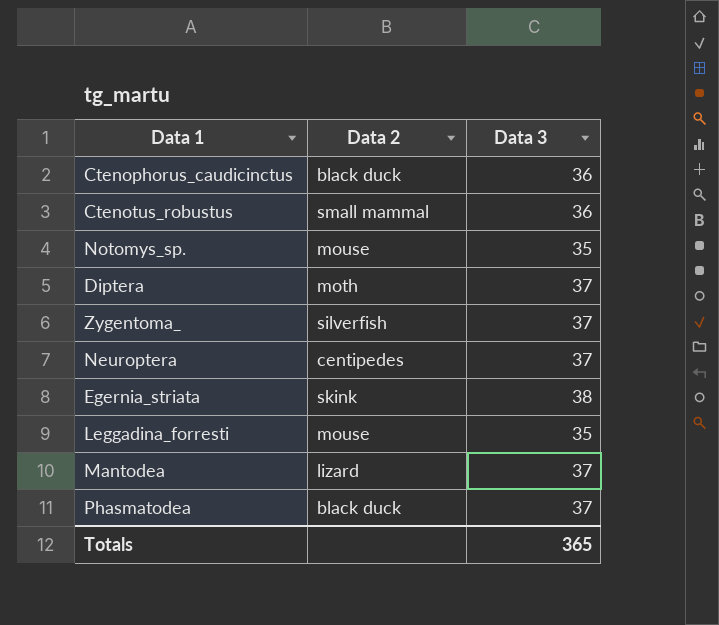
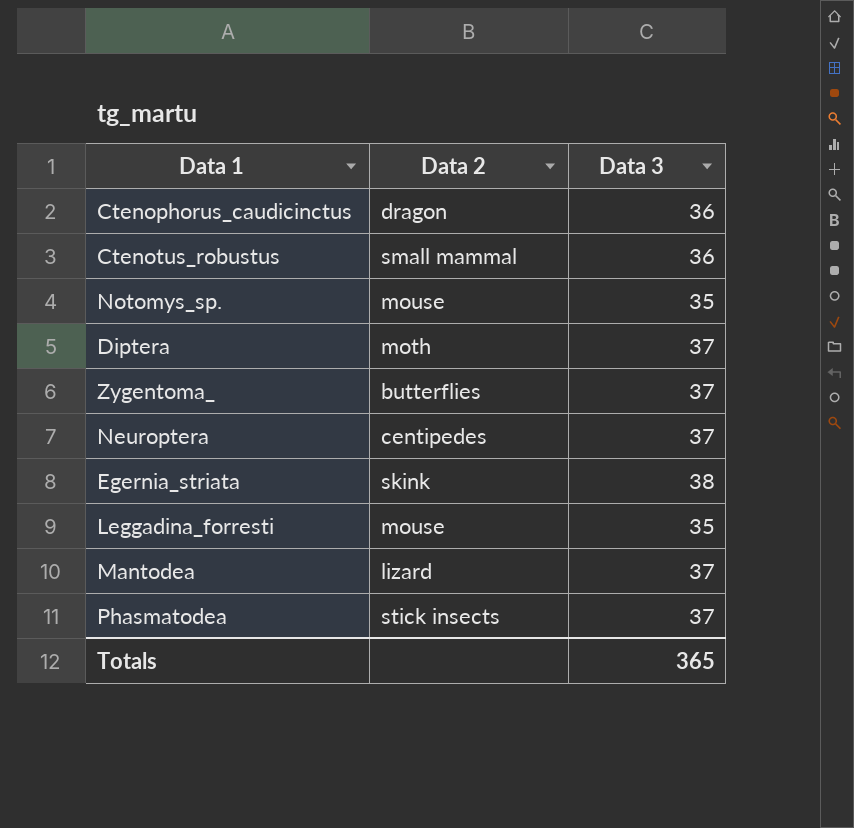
Ctenophorus_caudicinctus | Data 2: black duck -> dragon
Zygentoma_ | Data 2: silverfish -> butterflies
Phasmatodea | Data 2: black duck -> stick insects

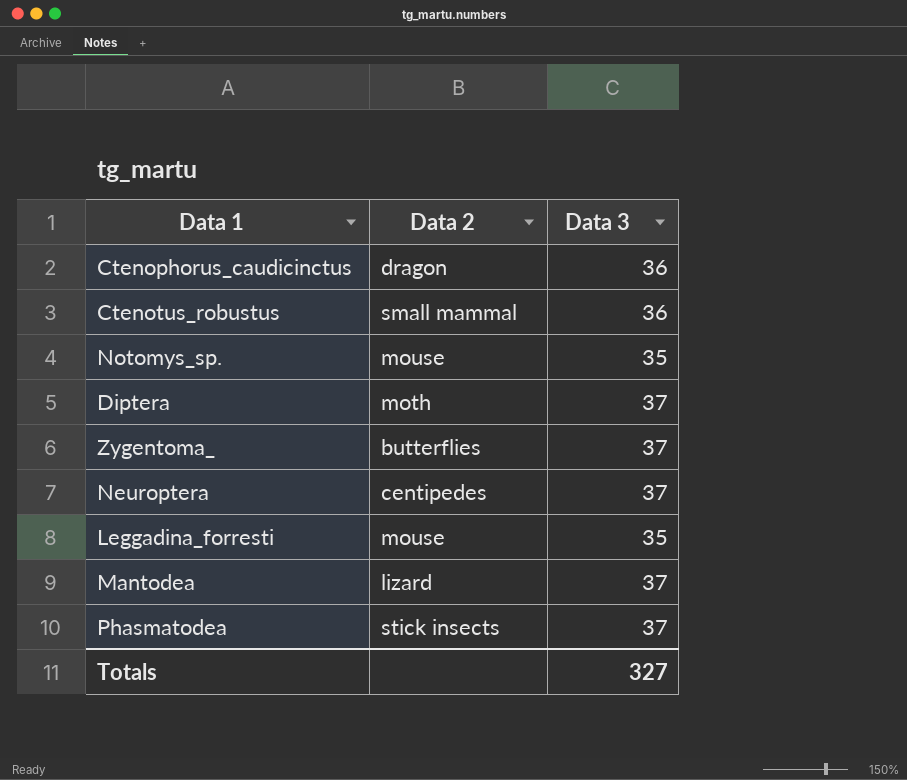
row Egernia_striata: skink | 38 -> none
Totals | Data 3: 365 -> 327

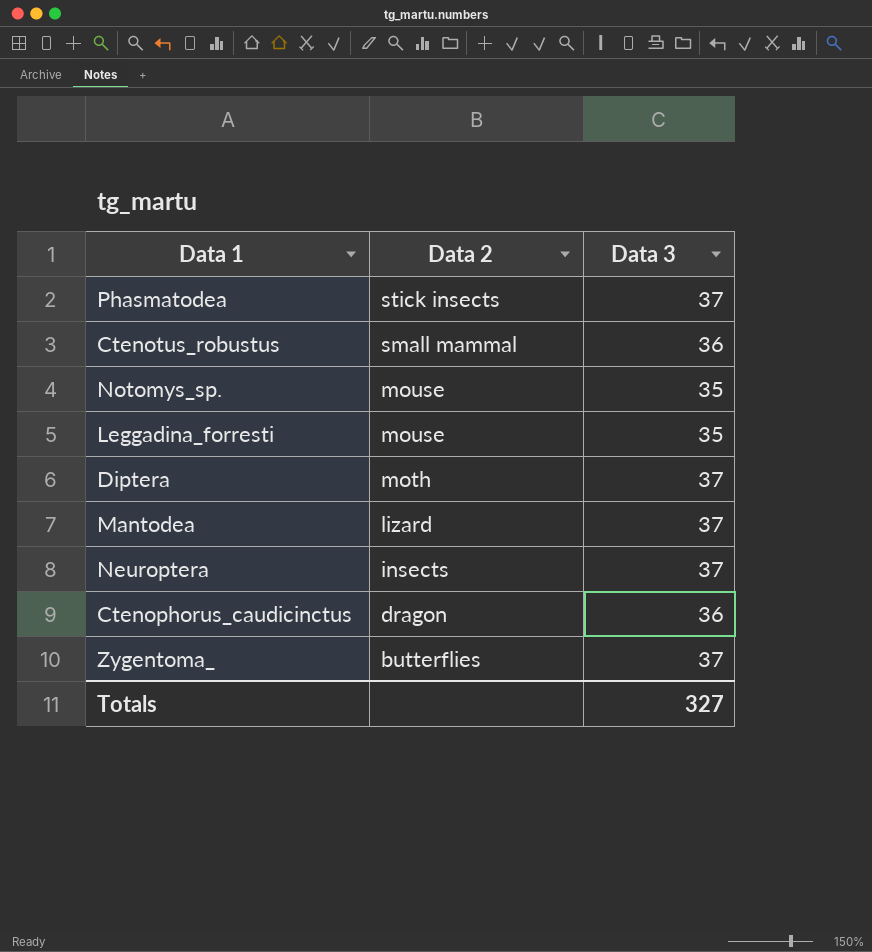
row order: none -> Data 2 descending
Neuroptera | Data 2: centipedes -> insects

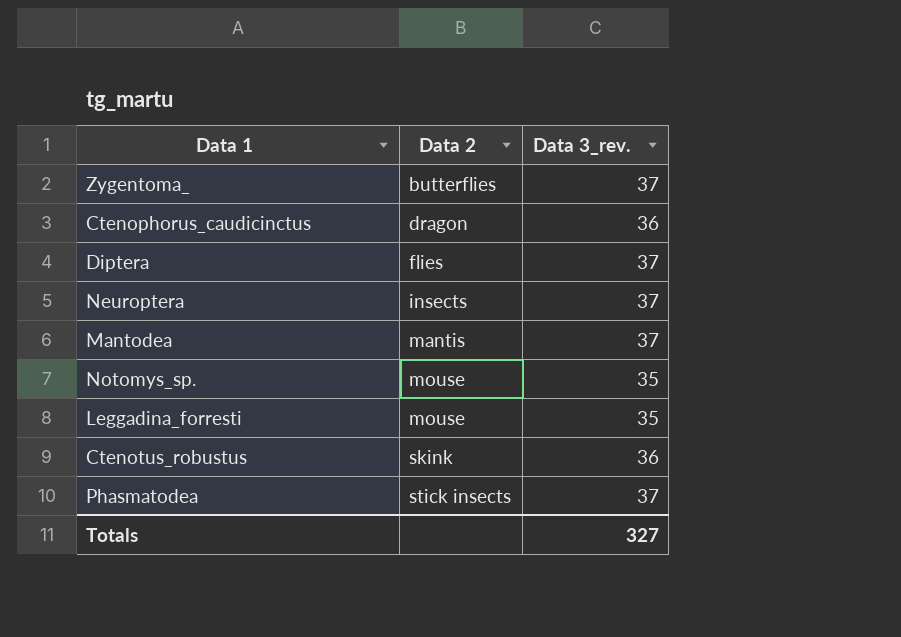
row order: Data 2 descending -> Data 2 ascending
column name: Data 3 -> Data 3_rev.
Diptera | Data 2: moth -> flies
Mantodea | Data 2: lizard -> mantis
Ctenotus_robustus | Data 2: small mammal -> skink

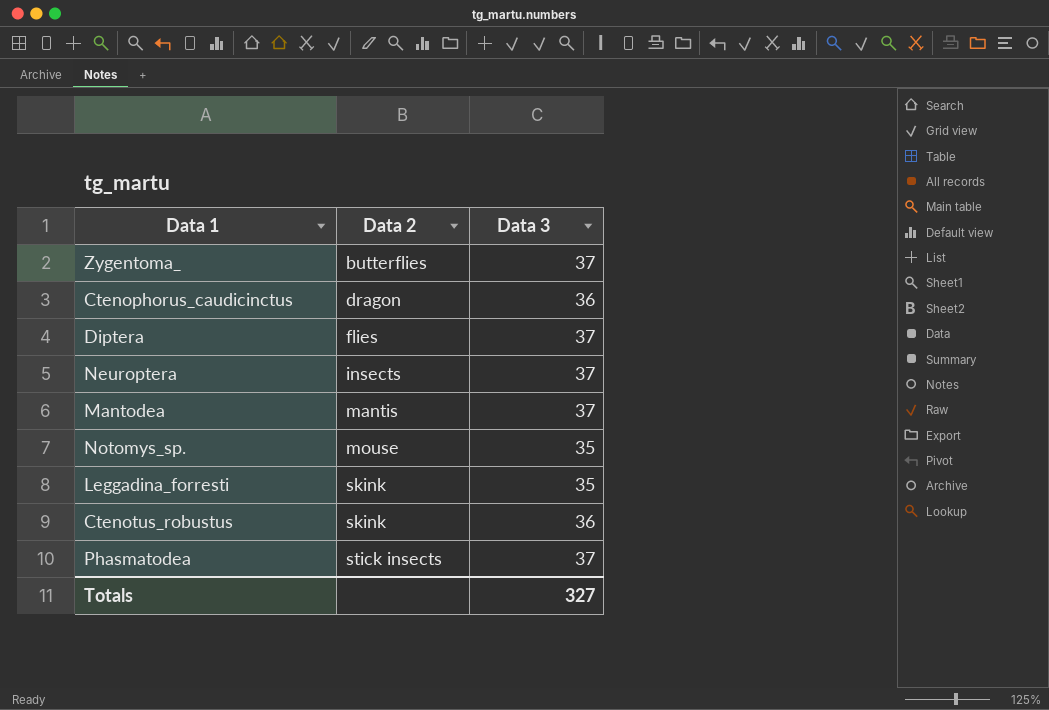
column name: Data 3_rev. -> Data 3
Leggadina_forresti | Data 2: mouse -> skink

